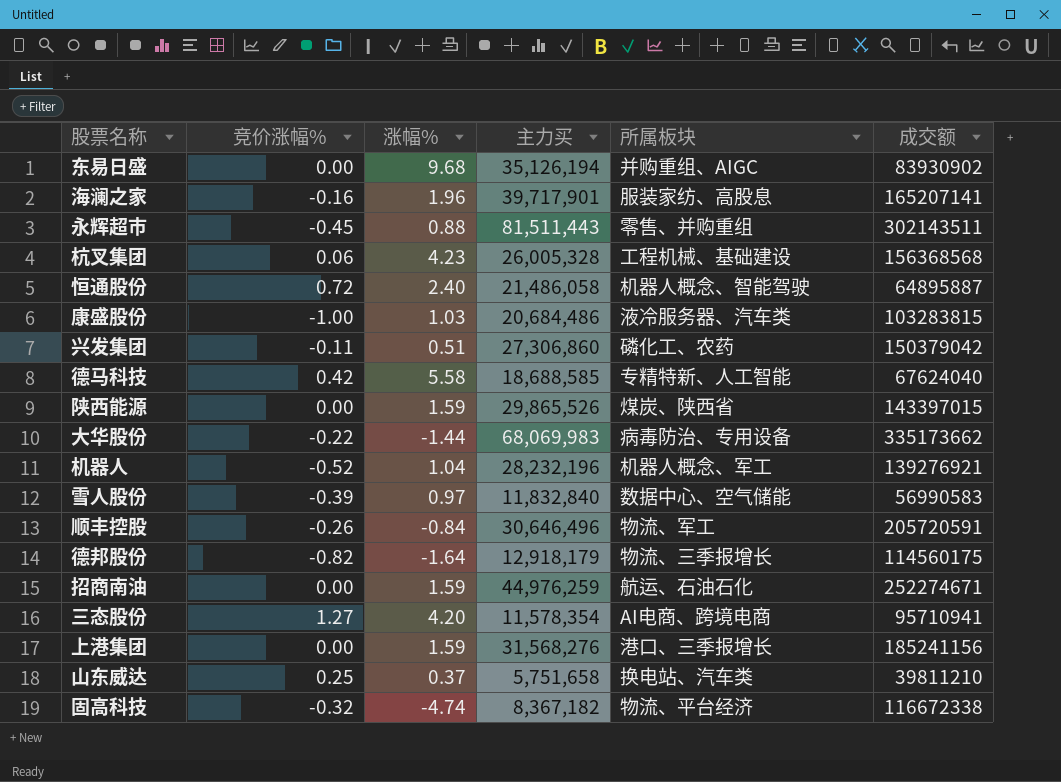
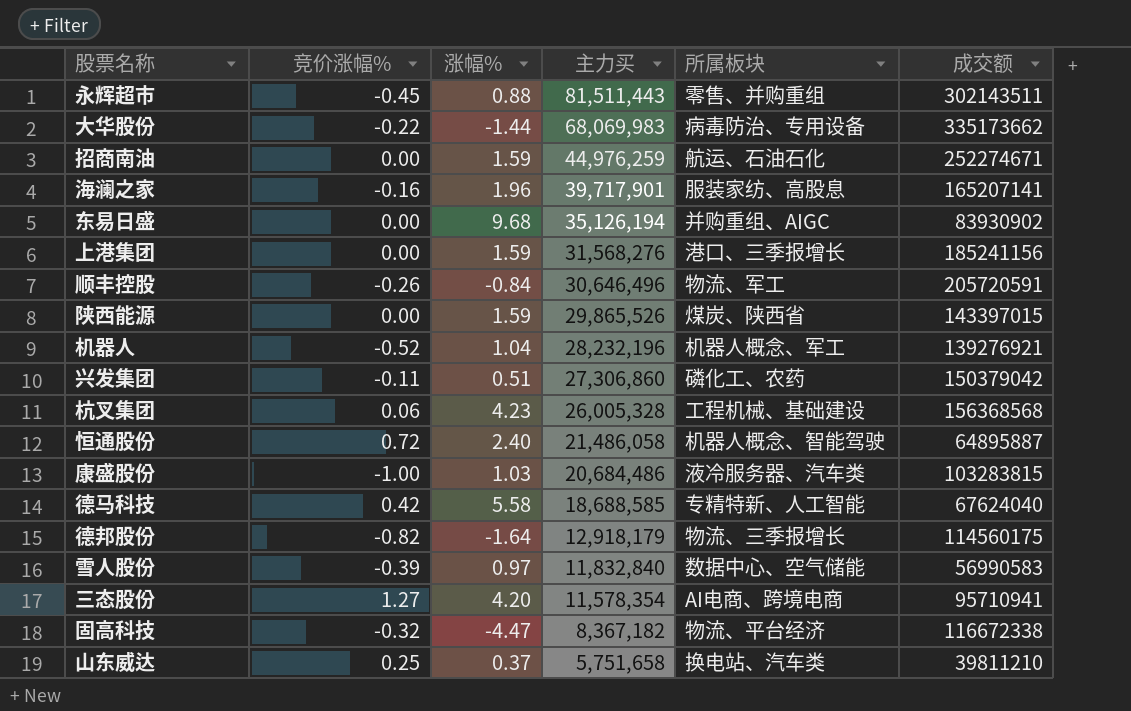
row order: none -> 主力买 descending
固高科技 | 涨幅%: -4.74 -> -4.47

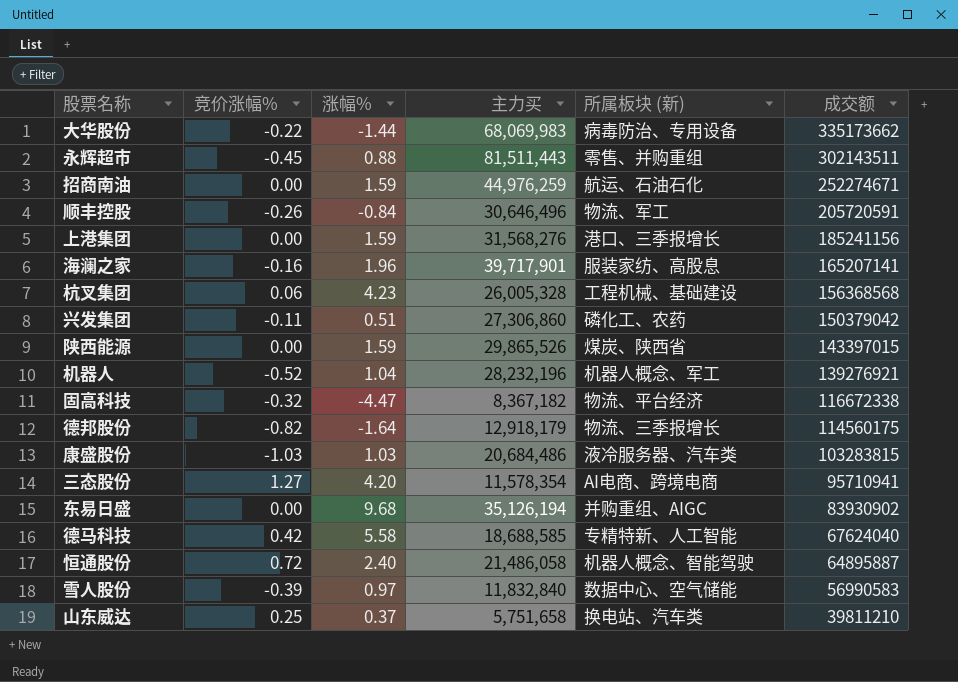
row order: 主力买 descending -> 成交额 descending
column name: 所属板块 -> 所属板块 (新)
康盛股份 | 竞价涨幅%: -1.00 -> -1.03

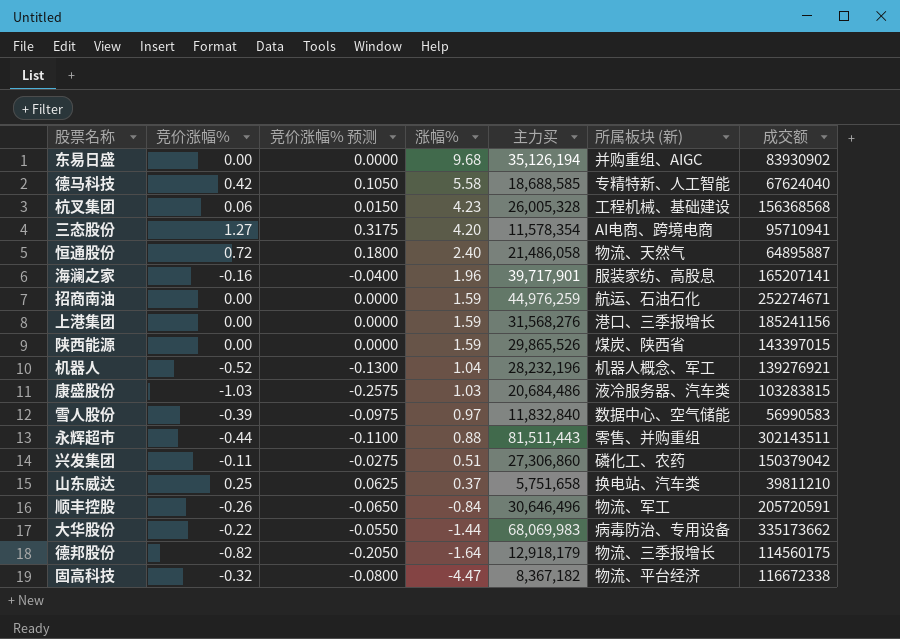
row order: 成交额 descending -> 涨幅% descending
column 竞价涨幅% 预测 | formula: none -> [竞价涨幅%] * 0.25
恒通股份 | 所属板块 (新): 机器人概念、智能驾驶 -> 物流、天然气
永辉超市 | 竞价涨幅%: -0.45 -> -0.44

